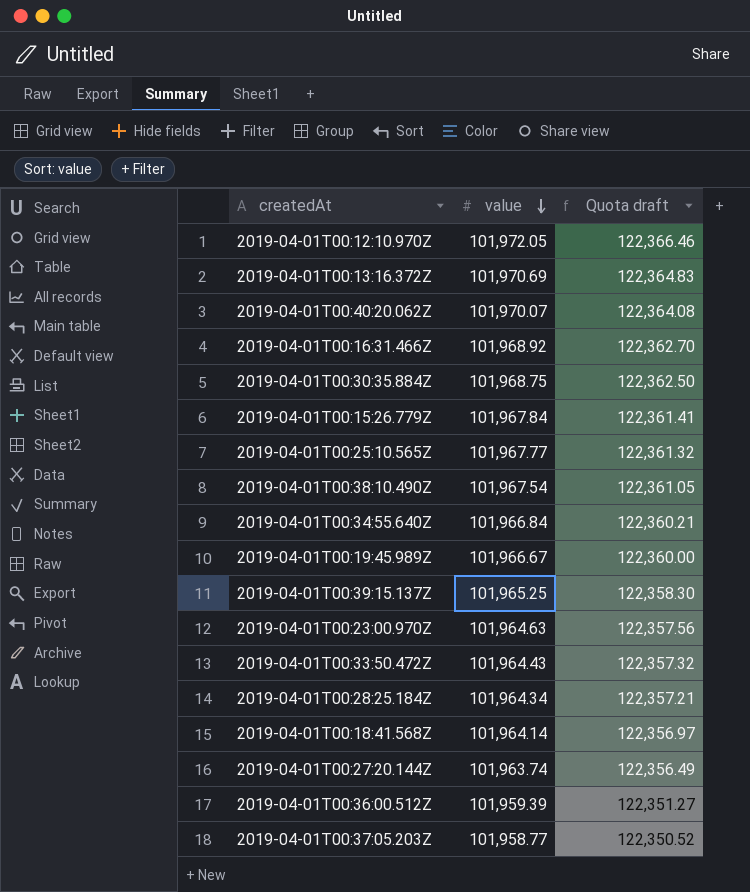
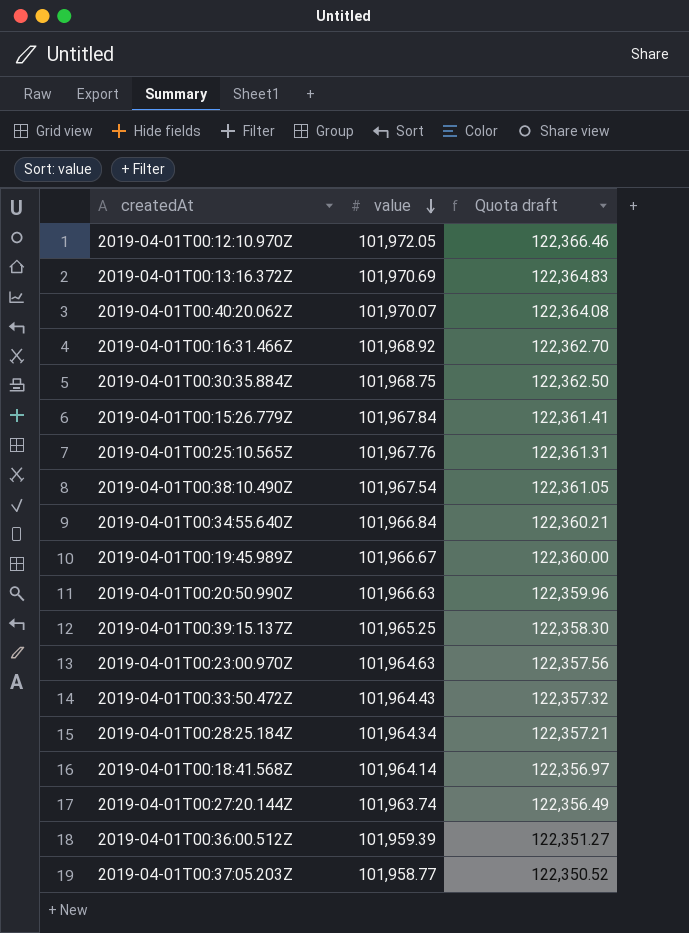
2019-04-01T00:25:10.565Z | value: 101,967.77 -> 101,967.76
2019-04-01T00:25:10.565Z | Quota draft: 122,361.32 -> 122,361.31
row 2019-04-01T00:20:50.990Z: none -> 101,966.63 | 122,359.96

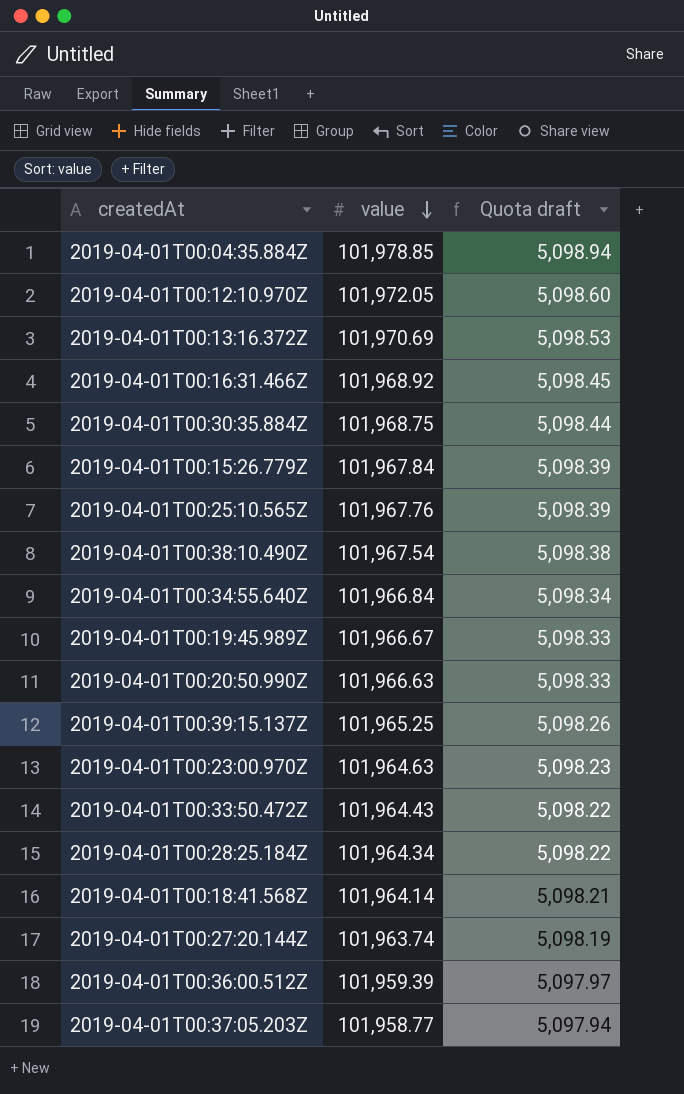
column Quota draft | formula: [value] * 1.2 -> [value] * 0.05
row 2019-04-01T00:40:20.062Z: 101,970.07 | 122,364.08 -> none
row 2019-04-01T00:04:35.884Z: none -> 101,978.85 | 5,098.94

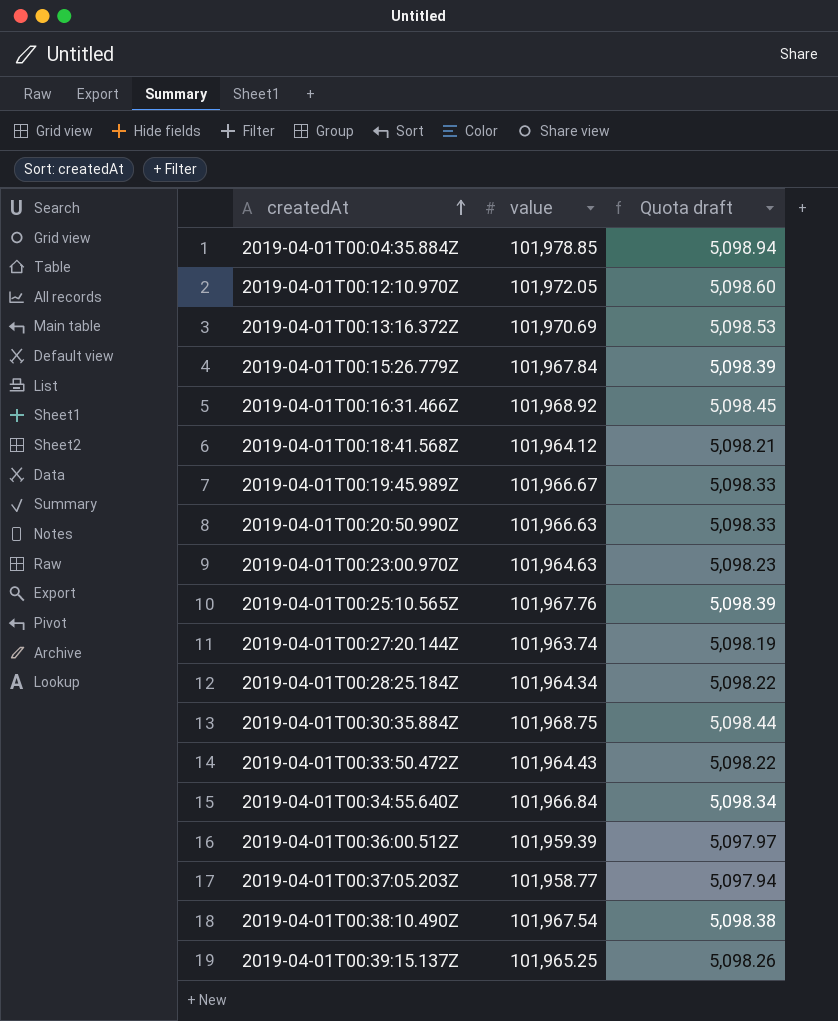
row order: value descending -> createdAt ascending
2019-04-01T00:18:41.568Z | value: 101,964.14 -> 101,964.12

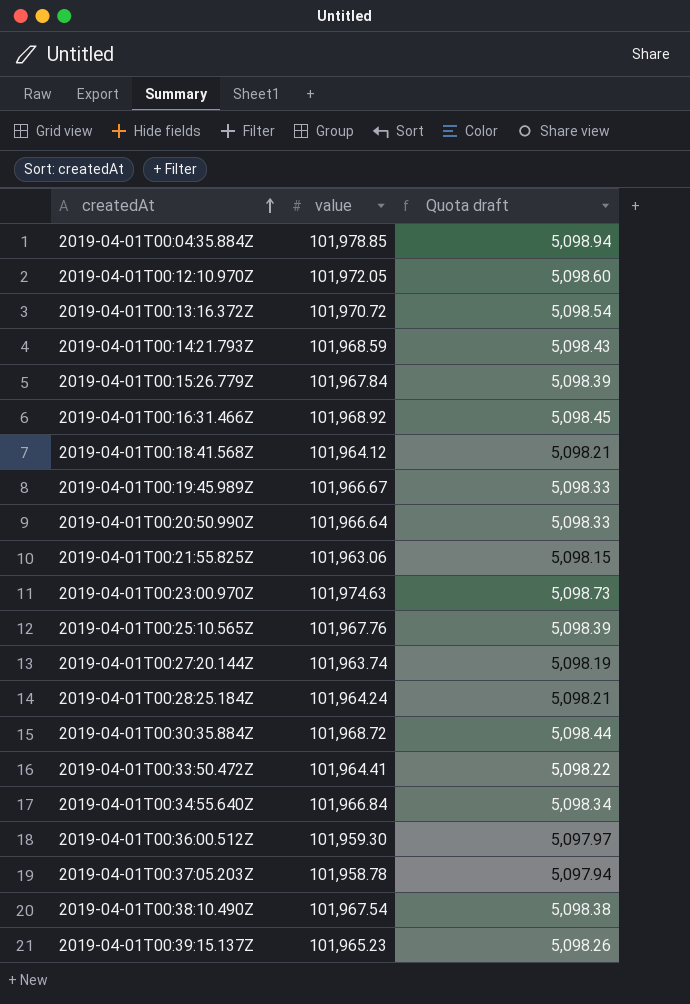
2019-04-01T00:13:16.372Z | value: 101,970.69 -> 101,970.72
2019-04-01T00:13:16.372Z | Quota draft: 5,098.53 -> 5,098.54
row 2019-04-01T00:14:21.793Z: none -> 101,968.59 | 5,098.43
2019-04-01T00:20:50.990Z | value: 101,966.63 -> 101,966.64
row 2019-04-01T00:21:55.825Z: none -> 101,963.06 | 5,098.15
2019-04-01T00:23:00.970Z | value: 101,964.63 -> 101,974.63
2019-04-01T00:23:00.970Z | Quota draft: 5,098.23 -> 5,098.73
2019-04-01T00:28:25.184Z | value: 101,964.34 -> 101,964.24
2019-04-01T00:28:25.184Z | Quota draft: 5,098.22 -> 5,098.21
2019-04-01T00:30:35.884Z | value: 101,968.75 -> 101,968.72
2019-04-01T00:33:50.472Z | value: 101,964.43 -> 101,964.41
2019-04-01T00:36:00.512Z | value: 101,959.39 -> 101,959.30
2019-04-01T00:37:05.203Z | value: 101,958.77 -> 101,958.78
2019-04-01T00:39:15.137Z | value: 101,965.25 -> 101,965.23

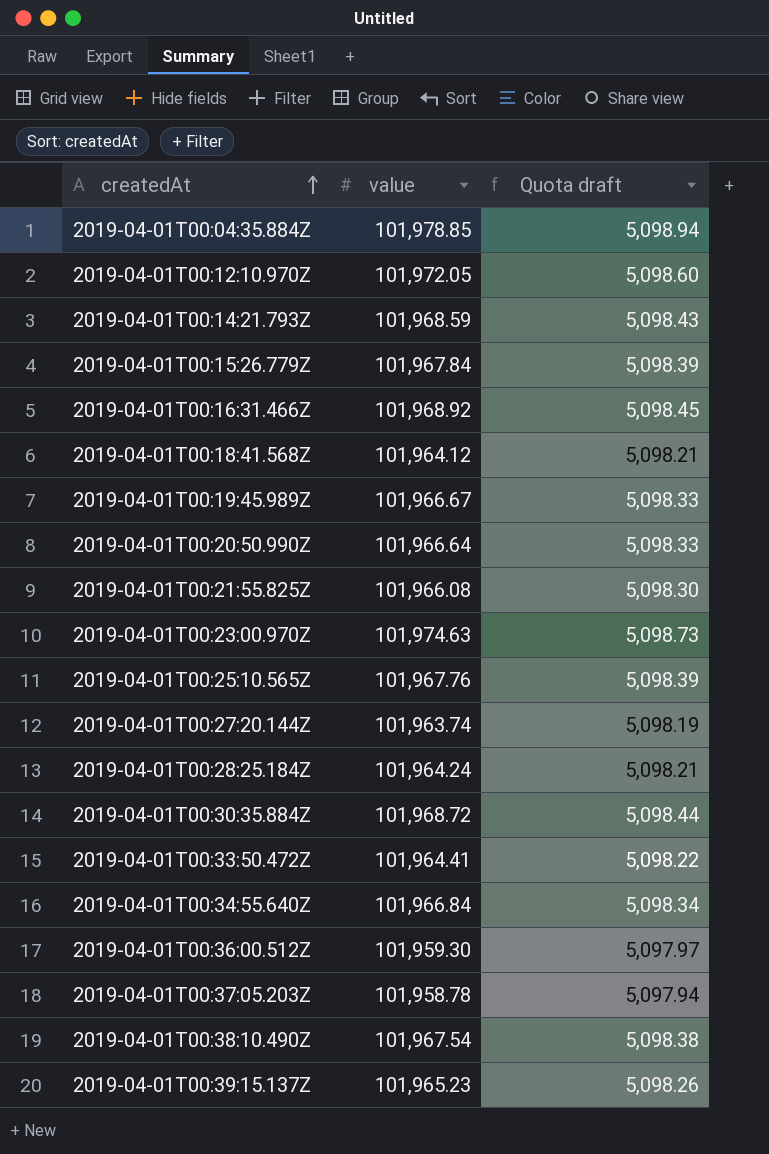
row 2019-04-01T00:13:16.372Z: 101,970.72 | 5,098.54 -> none
2019-04-01T00:21:55.825Z | value: 101,963.06 -> 101,966.08
2019-04-01T00:21:55.825Z | Quota draft: 5,098.15 -> 5,098.30

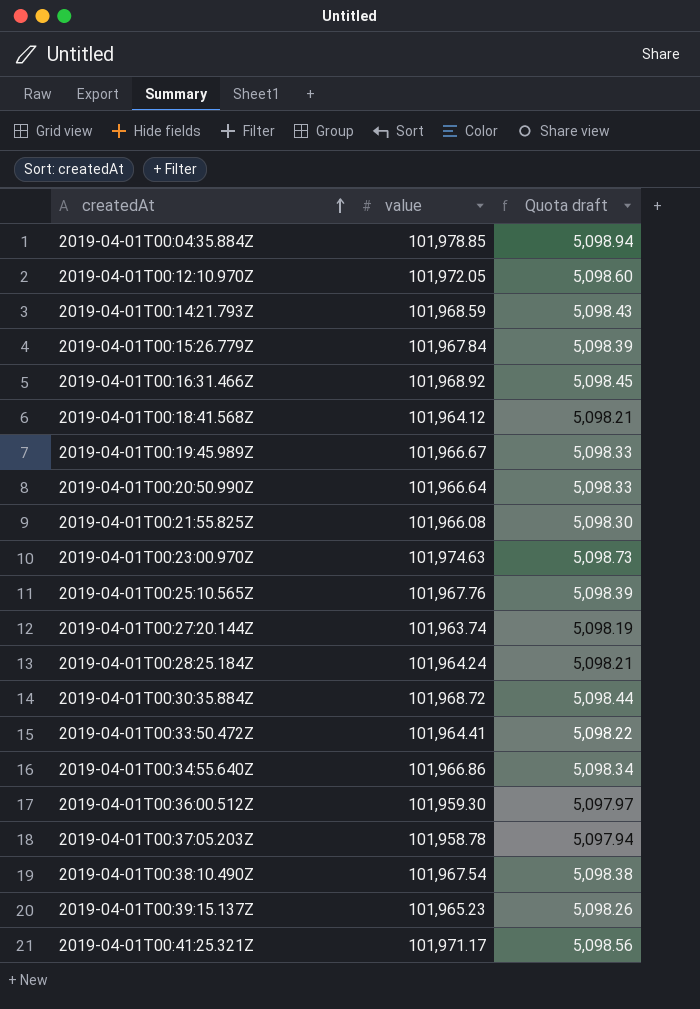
2019-04-01T00:34:55.640Z | value: 101,966.84 -> 101,966.86
row 2019-04-01T00:41:25.321Z: none -> 101,971.17 | 5,098.56

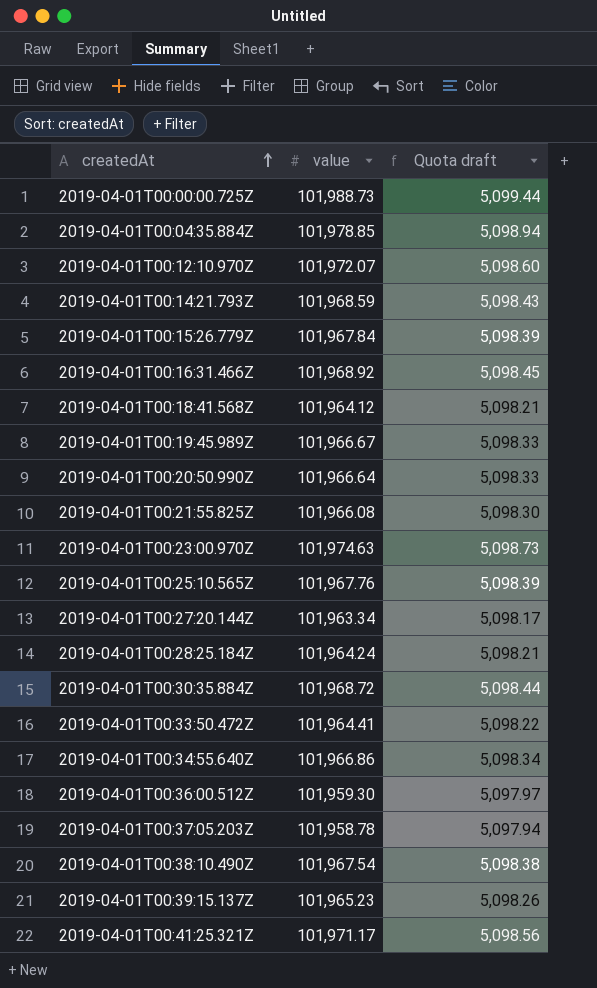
row 2019-04-01T00:00:00.725Z: none -> 101,988.73 | 5,099.44
2019-04-01T00:12:10.970Z | value: 101,972.05 -> 101,972.07
2019-04-01T00:27:20.144Z | value: 101,963.74 -> 101,963.34
2019-04-01T00:27:20.144Z | Quota draft: 5,098.19 -> 5,098.17

